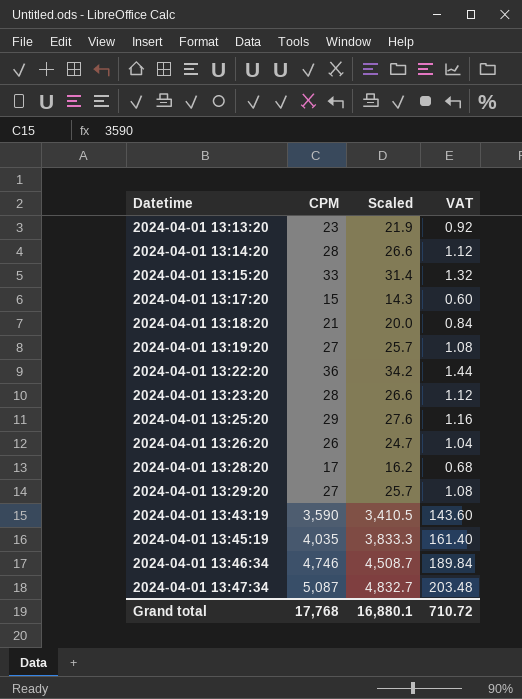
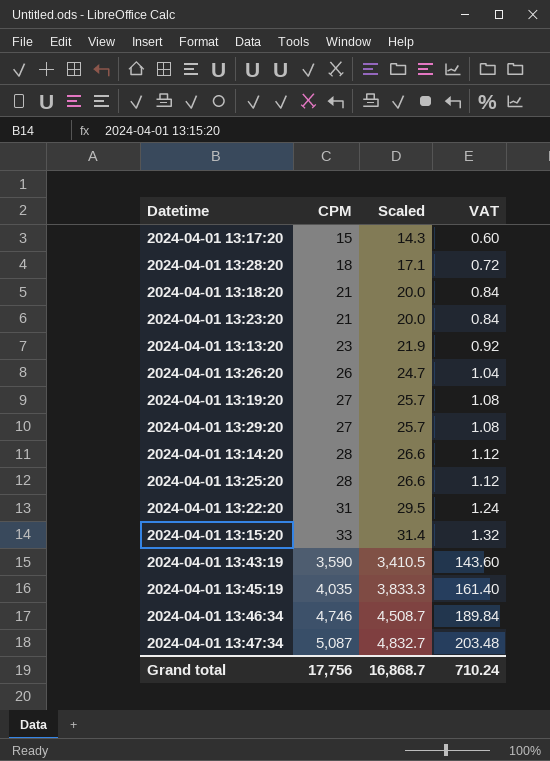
row order: Datetime ascending -> CPM ascending
2024-04-01 13:28:20 | CPM: 17 -> 18
2024-04-01 13:28:20 | Scaled: 16.2 -> 17.1
2024-04-01 13:28:20 | VAT: 0.68 -> 0.72
2024-04-01 13:23:20 | CPM: 28 -> 21
2024-04-01 13:23:20 | Scaled: 26.6 -> 20.0
2024-04-01 13:23:20 | VAT: 1.12 -> 0.84
2024-04-01 13:25:20 | CPM: 29 -> 28
2024-04-01 13:25:20 | Scaled: 27.6 -> 26.6
2024-04-01 13:25:20 | VAT: 1.16 -> 1.12
2024-04-01 13:22:20 | CPM: 36 -> 31
2024-04-01 13:22:20 | Scaled: 34.2 -> 29.5
2024-04-01 13:22:20 | VAT: 1.44 -> 1.24
Grand total | CPM: 17,768 -> 17,756
Grand total | Scaled: 16,880.1 -> 16,868.7
Grand total | VAT: 710.72 -> 710.24

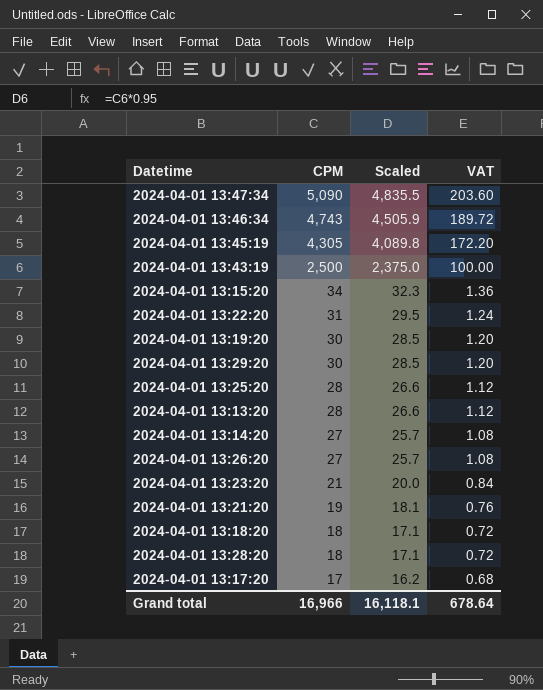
row order: CPM ascending -> CPM descending
2024-04-01 13:47:34 | CPM: 5,087 -> 5,090
2024-04-01 13:47:34 | Scaled: 4,832.7 -> 4,835.5
2024-04-01 13:47:34 | VAT: 203.48 -> 203.60
2024-04-01 13:46:34 | CPM: 4,746 -> 4,743
2024-04-01 13:46:34 | Scaled: 4,508.7 -> 4,505.9
2024-04-01 13:46:34 | VAT: 189.84 -> 189.72
2024-04-01 13:45:19 | CPM: 4,035 -> 4,305
2024-04-01 13:45:19 | Scaled: 3,833.3 -> 4,089.8
2024-04-01 13:45:19 | VAT: 161.40 -> 172.20
2024-04-01 13:43:19 | CPM: 3,590 -> 2,500
2024-04-01 13:43:19 | Scaled: 3,410.5 -> 2,375.0
2024-04-01 13:43:19 | VAT: 143.60 -> 100.00
2024-04-01 13:15:20 | CPM: 33 -> 34
2024-04-01 13:15:20 | Scaled: 31.4 -> 32.3
2024-04-01 13:15:20 | VAT: 1.32 -> 1.36
2024-04-01 13:19:20 | CPM: 27 -> 30
2024-04-01 13:19:20 | Scaled: 25.7 -> 28.5
2024-04-01 13:19:20 | VAT: 1.08 -> 1.20
2024-04-01 13:29:20 | CPM: 27 -> 30
2024-04-01 13:29:20 | Scaled: 25.7 -> 28.5
2024-04-01 13:29:20 | VAT: 1.08 -> 1.20
2024-04-01 13:13:20 | CPM: 23 -> 28
2024-04-01 13:13:20 | Scaled: 21.9 -> 26.6
2024-04-01 13:13:20 | VAT: 0.92 -> 1.12
2024-04-01 13:14:20 | CPM: 28 -> 27
2024-04-01 13:14:20 | Scaled: 26.6 -> 25.7
2024-04-01 13:14:20 | VAT: 1.12 -> 1.08
2024-04-01 13:26:20 | CPM: 26 -> 27
2024-04-01 13:26:20 | Scaled: 24.7 -> 25.7
2024-04-01 13:26:20 | VAT: 1.04 -> 1.08
row 2024-04-01 13:21:20: none -> 19 | 18.1 | 0.76
2024-04-01 13:18:20 | CPM: 21 -> 18
2024-04-01 13:18:20 | Scaled: 20.0 -> 17.1
2024-04-01 13:18:20 | VAT: 0.84 -> 0.72
2024-04-01 13:17:20 | CPM: 15 -> 17
2024-04-01 13:17:20 | Scaled: 14.3 -> 16.2
2024-04-01 13:17:20 | VAT: 0.60 -> 0.68
Grand total | CPM: 17,756 -> 16,966
Grand total | Scaled: 16,868.7 -> 16,118.1
Grand total | VAT: 710.24 -> 678.64

